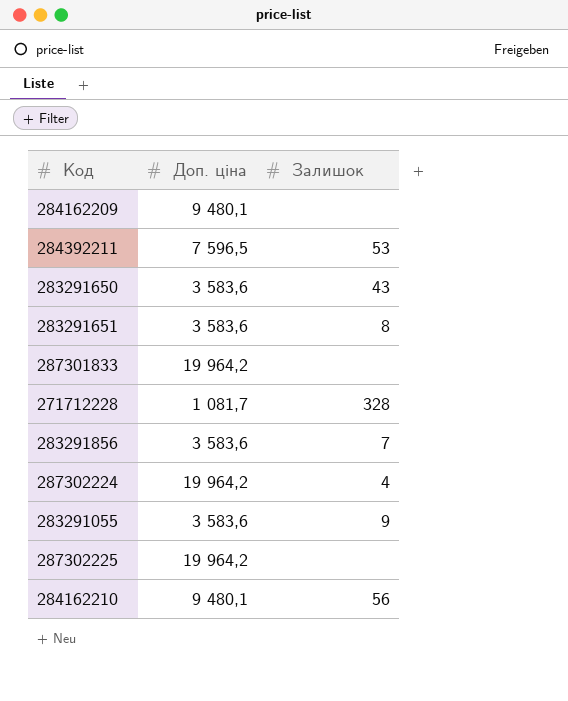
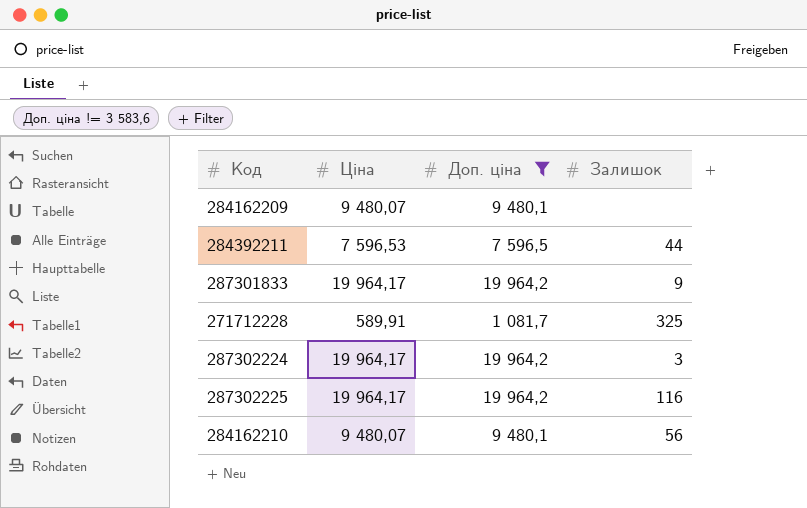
filter: none -> Доп. ціна != 3 583,6
column Ціна | position: none -> 2
284392211 | Залишок: 53 -> 44
287301833 | Залишок: none -> 9
271712228 | Залишок: 328 -> 325
287302224 | Залишок: 4 -> 3
287302225 | Залишок: none -> 116

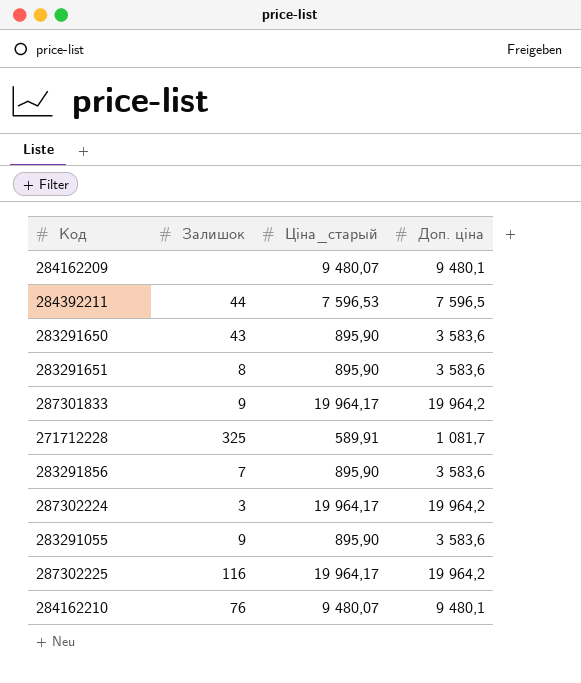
filter: Доп. ціна != 3 583,6 -> none
column Залишок | position: 4 -> 2
column name: Ціна -> Ціна_старый
284162210 | Залишок: 56 -> 76

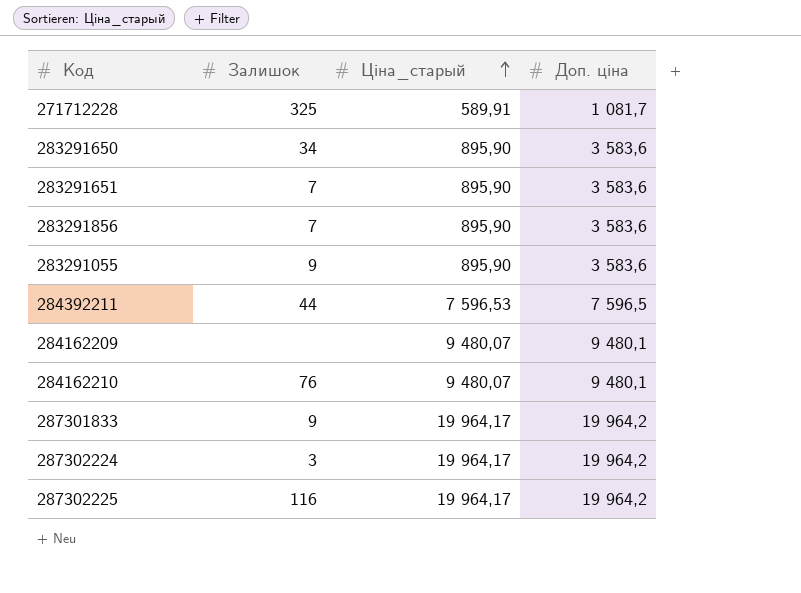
row order: none -> Ціна_старый ascending
283291650 | Залишок: 43 -> 34
283291651 | Залишок: 8 -> 7

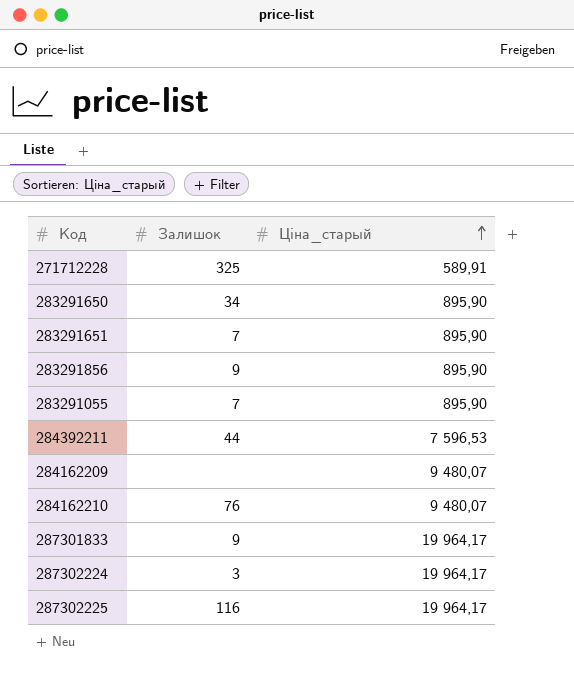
column Доп. ціна | position: 4 -> none
283291856 | Залишок: 7 -> 9
283291055 | Залишок: 9 -> 7

